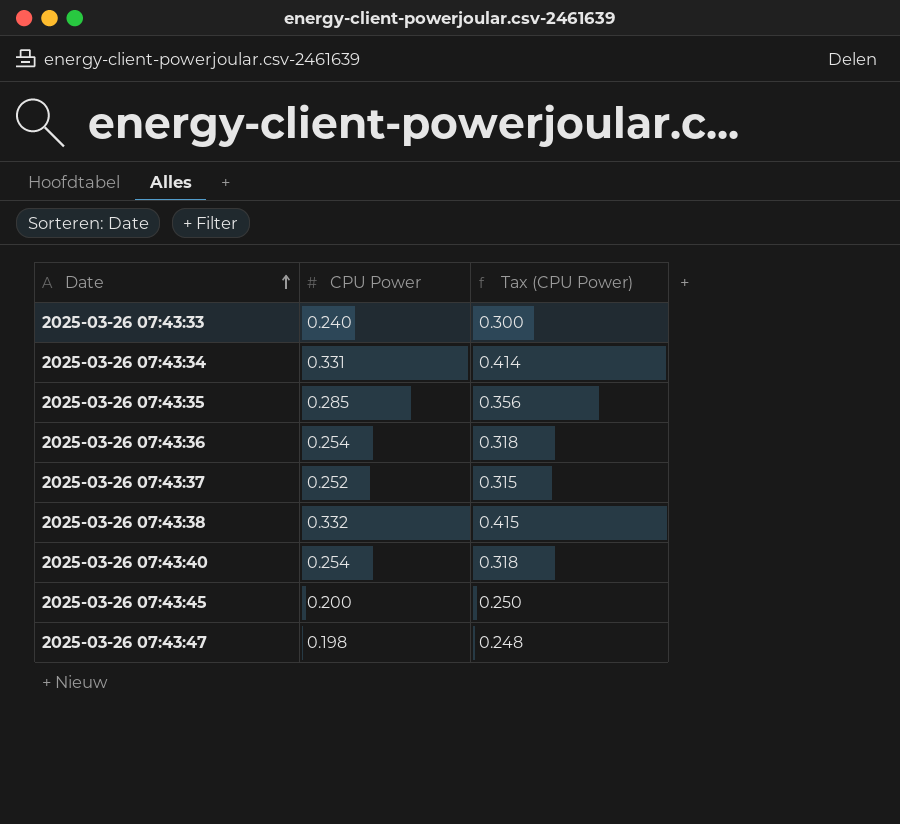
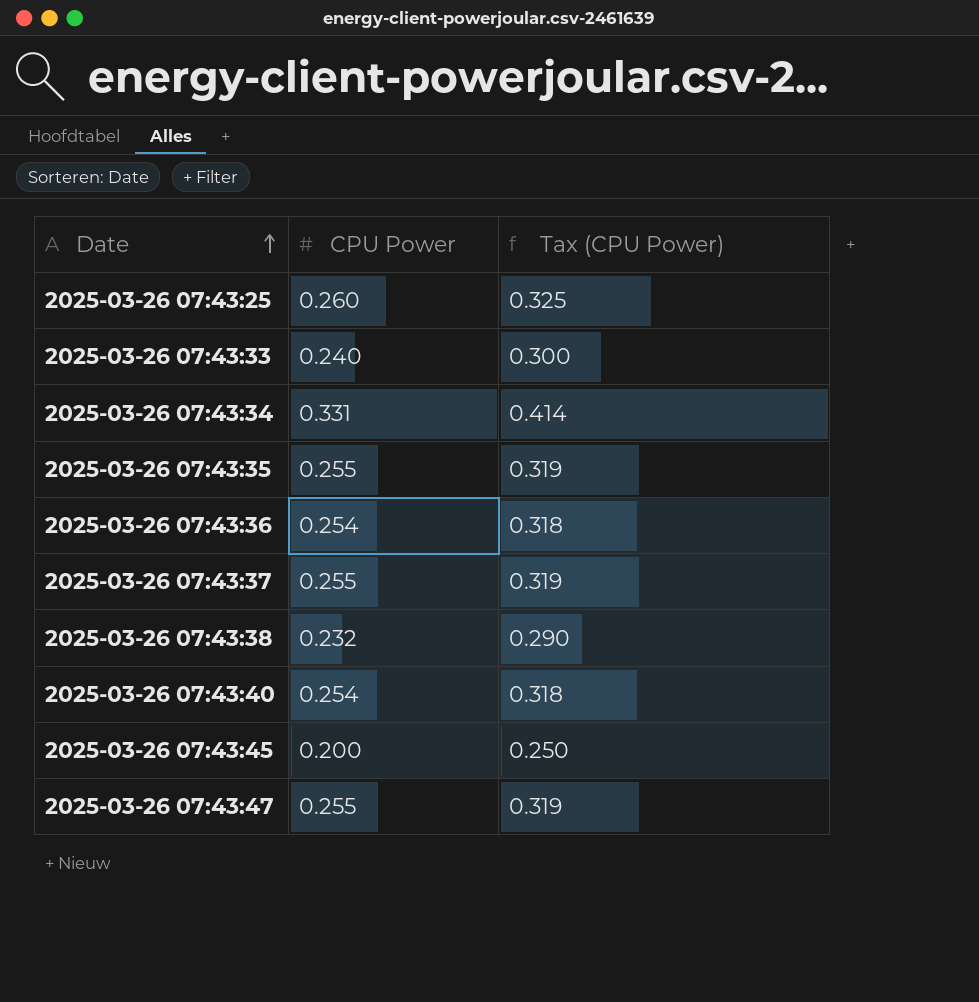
row 2025-03-26 07:43:25: none -> 0.260 | 0.325
2025-03-26 07:43:35 | CPU Power: 0.285 -> 0.255
2025-03-26 07:43:35 | Tax (CPU Power): 0.356 -> 0.319
2025-03-26 07:43:37 | CPU Power: 0.252 -> 0.255
2025-03-26 07:43:37 | Tax (CPU Power): 0.315 -> 0.319
2025-03-26 07:43:38 | CPU Power: 0.332 -> 0.232
2025-03-26 07:43:38 | Tax (CPU Power): 0.415 -> 0.290
2025-03-26 07:43:47 | CPU Power: 0.198 -> 0.255
2025-03-26 07:43:47 | Tax (CPU Power): 0.248 -> 0.319

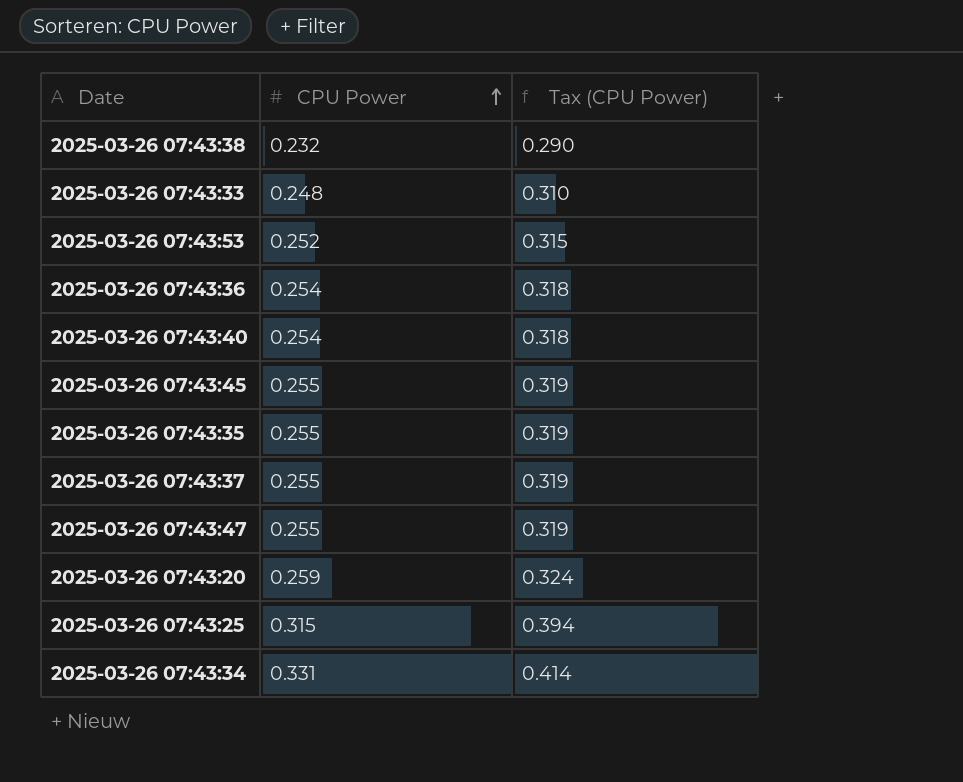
row order: Date ascending -> CPU Power ascending
2025-03-26 07:43:33 | CPU Power: 0.240 -> 0.248
2025-03-26 07:43:33 | Tax (CPU Power): 0.300 -> 0.310
row 2025-03-26 07:43:53: none -> 0.252 | 0.315
2025-03-26 07:43:45 | CPU Power: 0.200 -> 0.255
2025-03-26 07:43:45 | Tax (CPU Power): 0.250 -> 0.319
row 2025-03-26 07:43:20: none -> 0.259 | 0.324
2025-03-26 07:43:25 | CPU Power: 0.260 -> 0.315
2025-03-26 07:43:25 | Tax (CPU Power): 0.325 -> 0.394

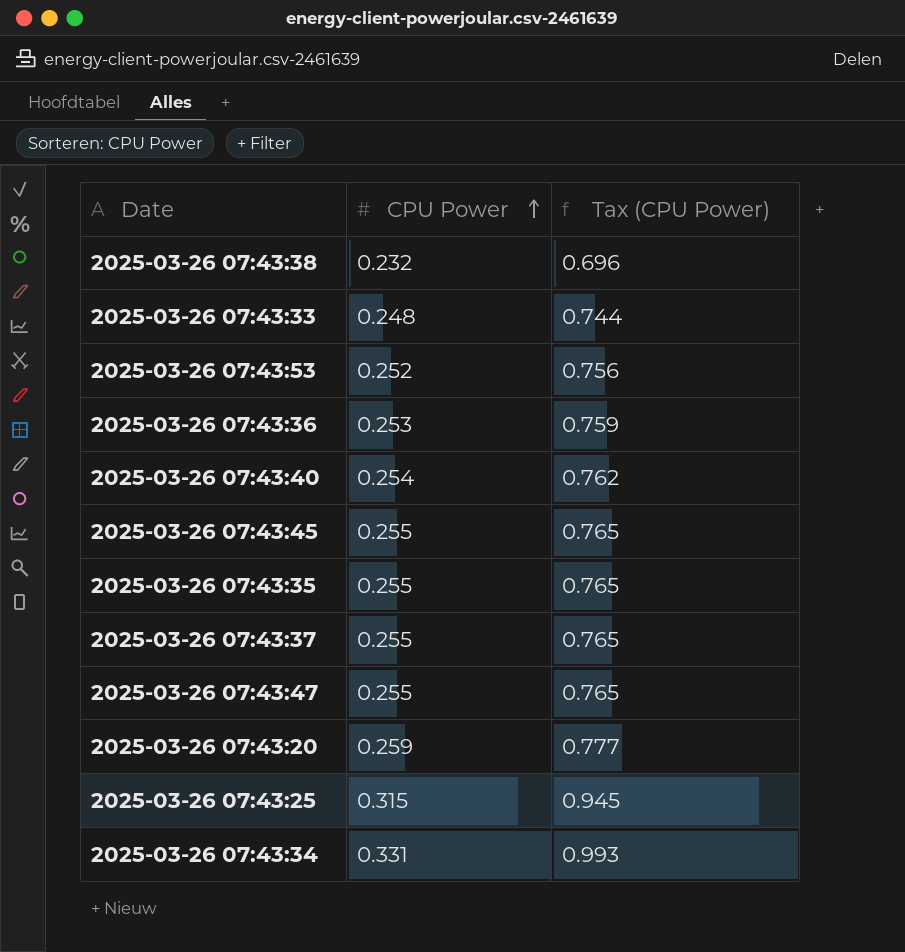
column Tax (CPU Power) | formula: [CPU Power] * 1.25 -> [CPU Power] * 3
2025-03-26 07:43:36 | CPU Power: 0.254 -> 0.253

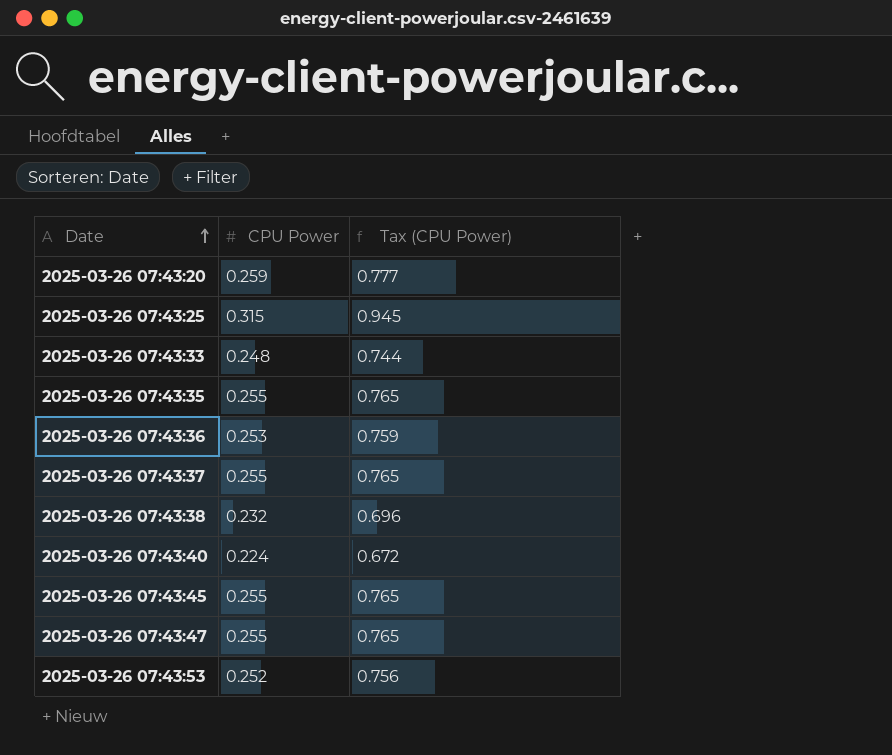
row order: CPU Power ascending -> Date ascending
row 2025-03-26 07:43:34: 0.331 | 0.993 -> none
2025-03-26 07:43:40 | CPU Power: 0.254 -> 0.224
2025-03-26 07:43:40 | Tax (CPU Power): 0.762 -> 0.672

